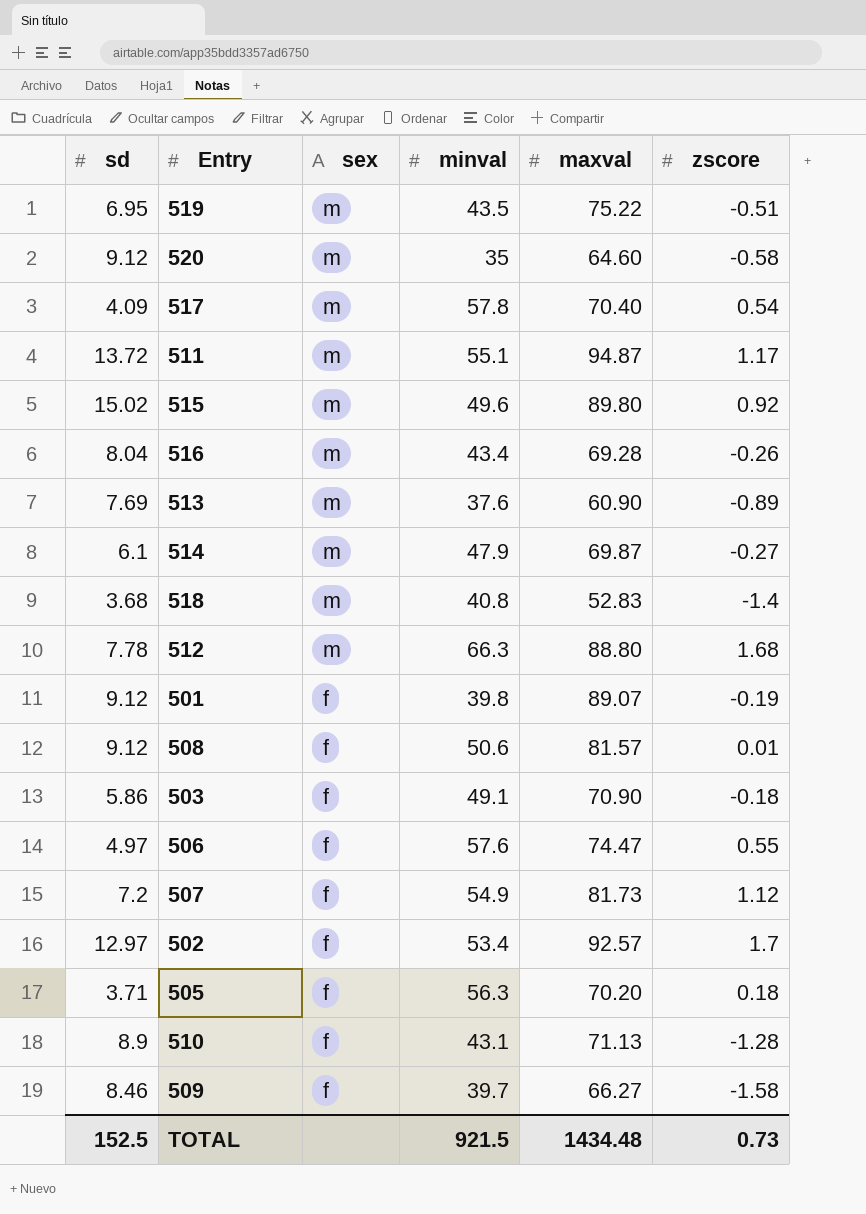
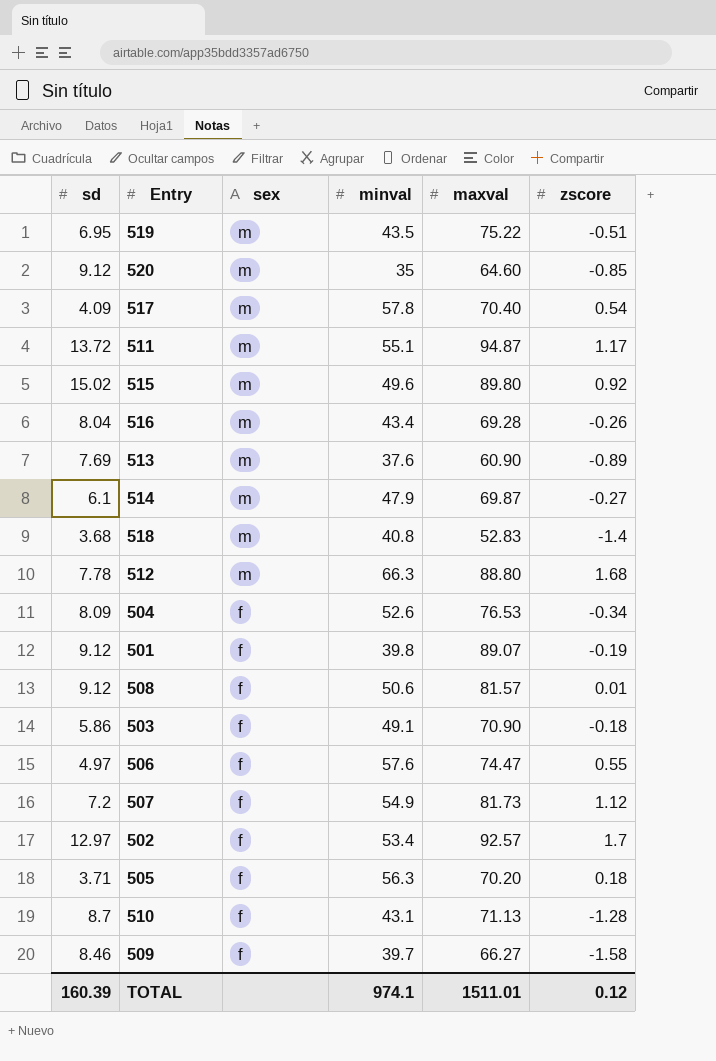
520 | zscore: -0.58 -> -0.85
row 504: none -> 8.09 | f | 52.6 | 76.53 | -0.34
510 | sd: 8.9 -> 8.7
TOTAL | sd: 152.5 -> 160.39
TOTAL | minval: 921.5 -> 974.1
TOTAL | maxval: 1434.48 -> 1511.01
TOTAL | zscore: 0.73 -> 0.12

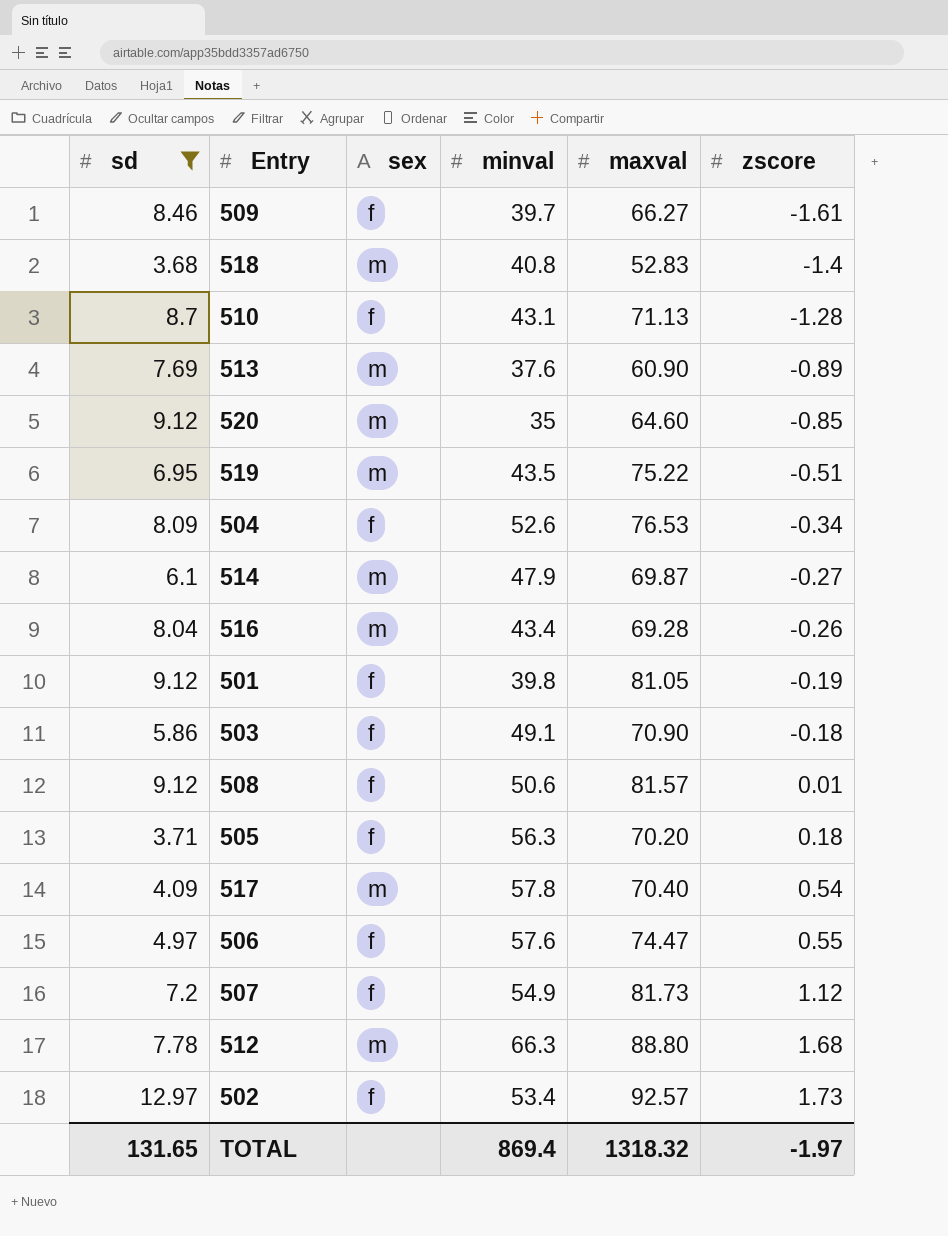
filter: none -> sd <= 12.97
row order: sex descending -> zscore ascending
509 | zscore: -1.58 -> -1.61
501 | maxval: 89.07 -> 81.05
502 | zscore: 1.7 -> 1.73
TOTAL | sd: 160.39 -> 131.65
TOTAL | minval: 974.1 -> 869.4
TOTAL | maxval: 1511.01 -> 1318.32
TOTAL | zscore: 0.12 -> -1.97

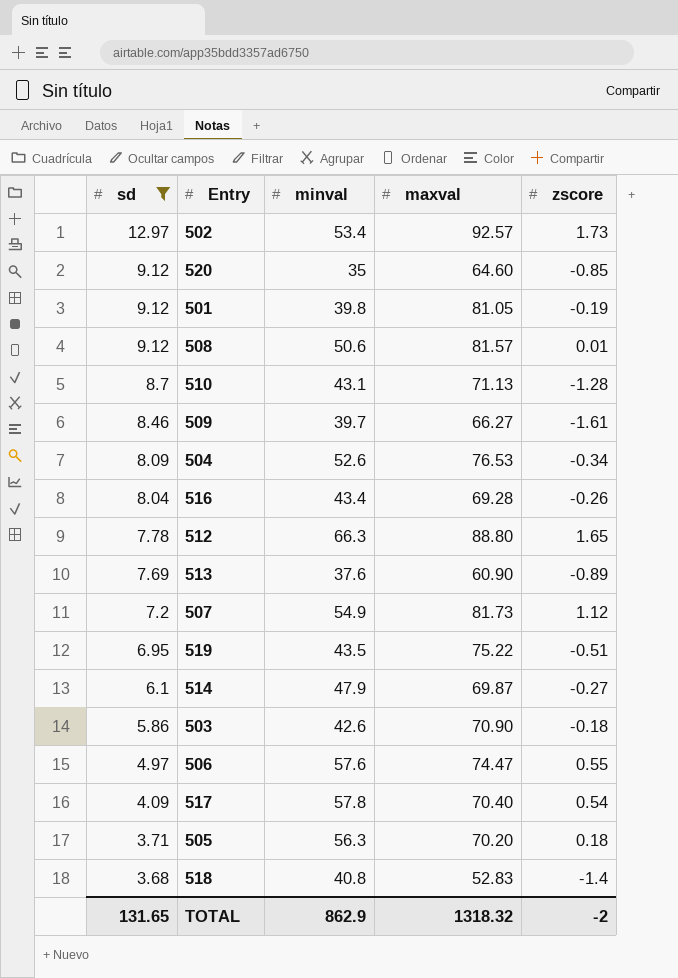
row order: zscore ascending -> sd descending
column sex | position: 3 -> none
512 | zscore: 1.68 -> 1.65
503 | minval: 49.1 -> 42.6
TOTAL | minval: 869.4 -> 862.9
TOTAL | zscore: -1.97 -> -2

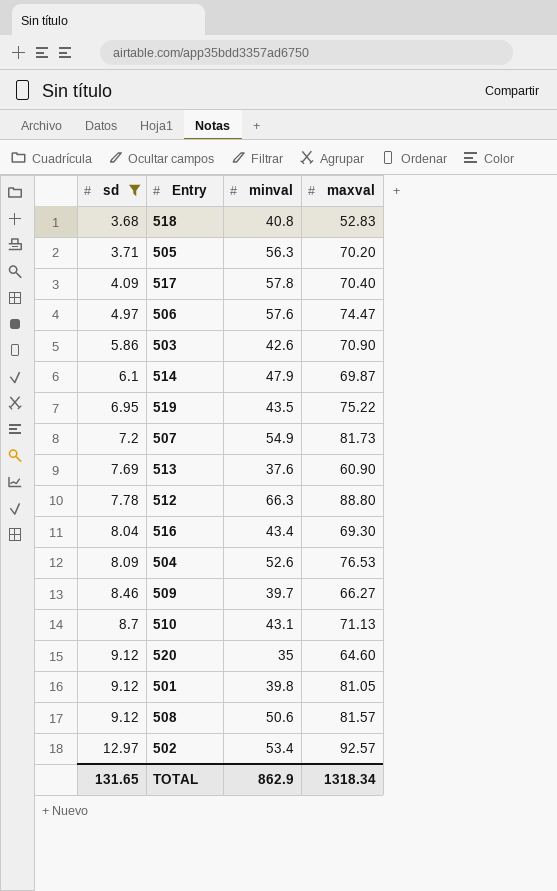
row order: sd descending -> sd ascending
column zscore | position: 5 -> none
516 | maxval: 69.28 -> 69.30
TOTAL | maxval: 1318.32 -> 1318.34

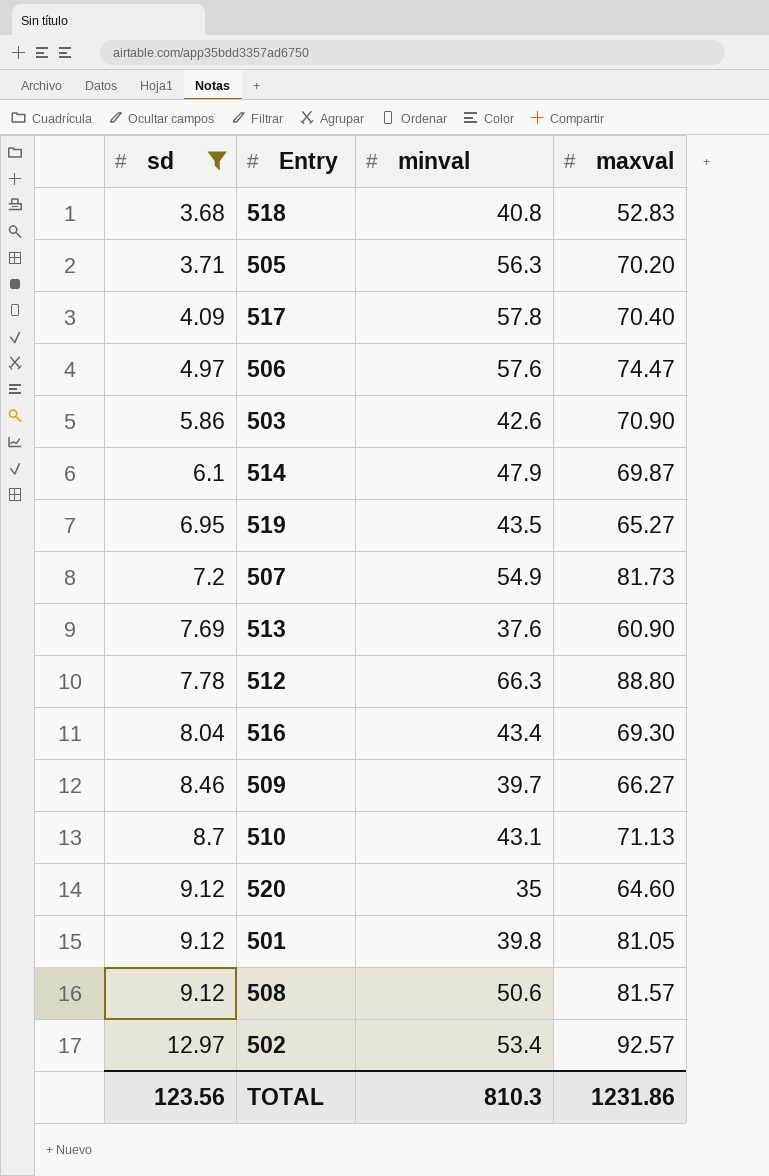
row 504: 8.09 | 52.6 | 76.53 -> none
519 | maxval: 75.22 -> 65.27
TOTAL | sd: 131.65 -> 123.56
TOTAL | minval: 862.9 -> 810.3
TOTAL | maxval: 1318.34 -> 1231.86

